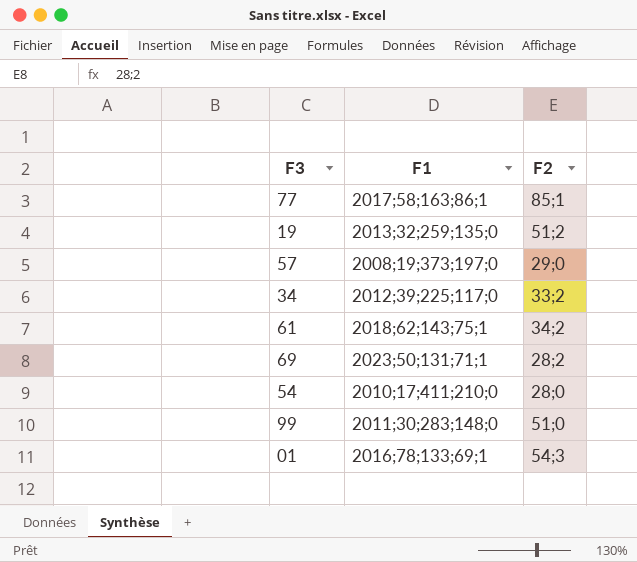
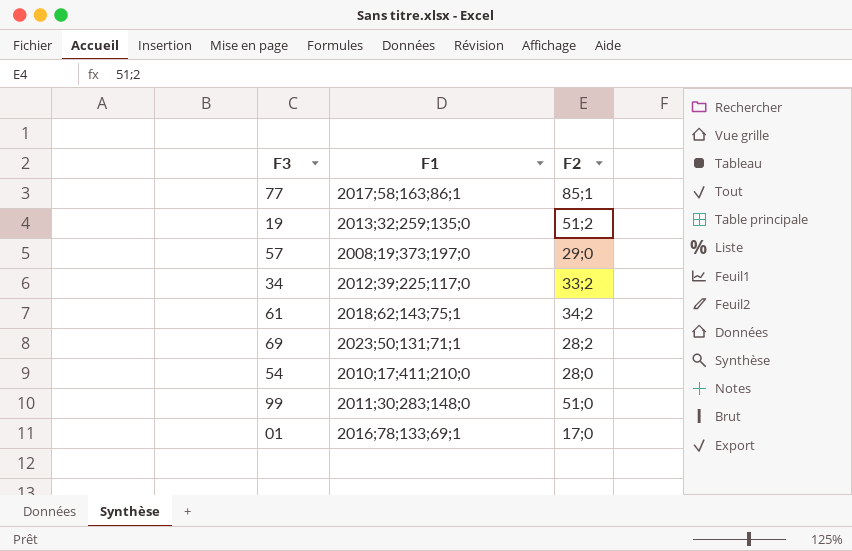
01 | F2: 54;3 -> 17;0

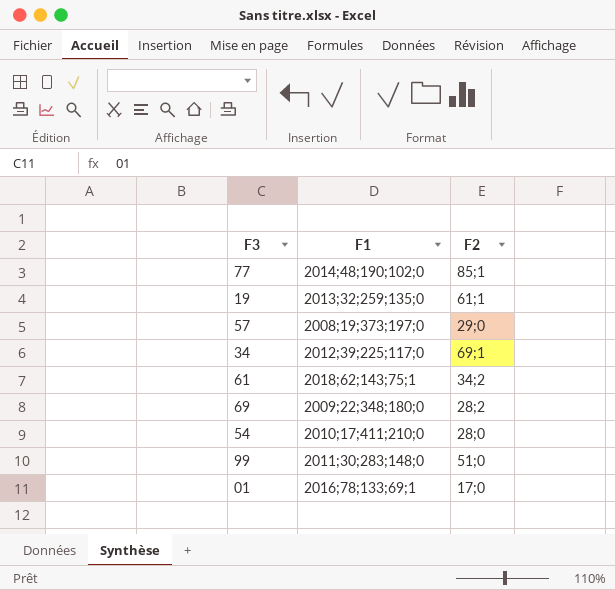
77 | F1: 2017;58;163;86;1 -> 2014;48;190;102;0
19 | F2: 51;2 -> 61;1
34 | F2: 33;2 -> 69;1
69 | F1: 2023;50;131;71;1 -> 2009;22;348;180;0

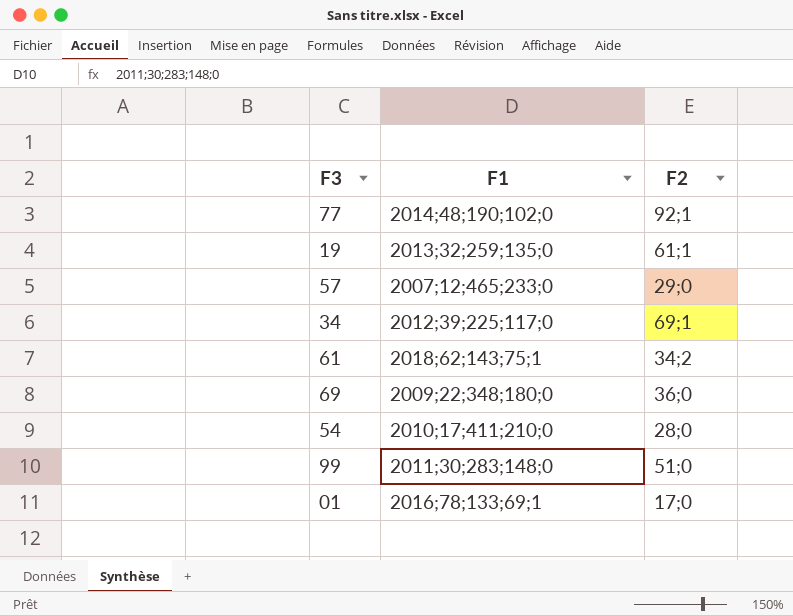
77 | F2: 85;1 -> 92;1
57 | F1: 2008;19;373;197;0 -> 2007;12;465;233;0
69 | F2: 28;2 -> 36;0

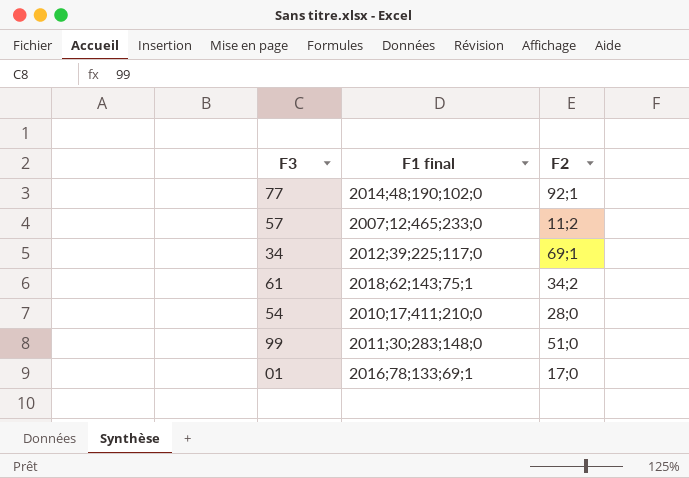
column name: F1 -> F1 final
row 19: 2013;32;259;135;0 | 61;1 -> none
row 69: 2009;22;348;180;0 | 36;0 -> none
57 | F2: 29;0 -> 11;2

